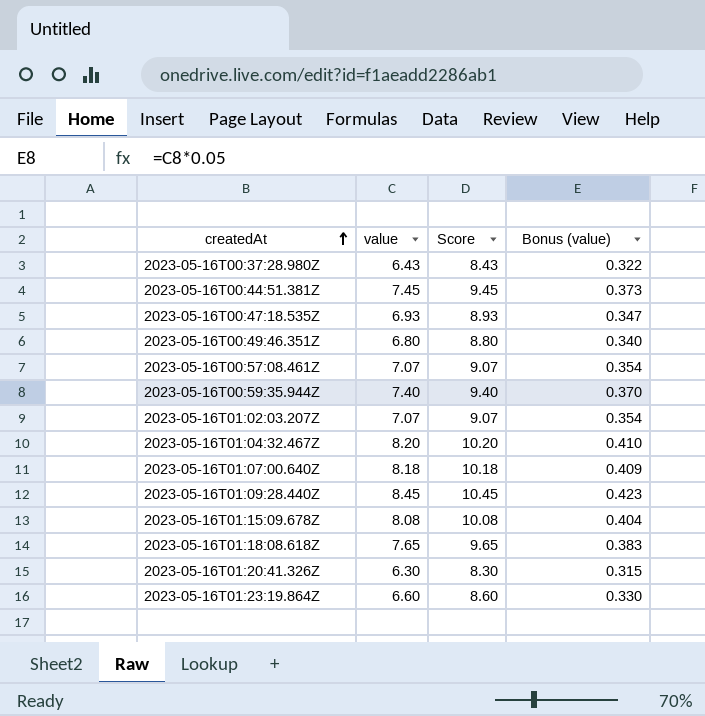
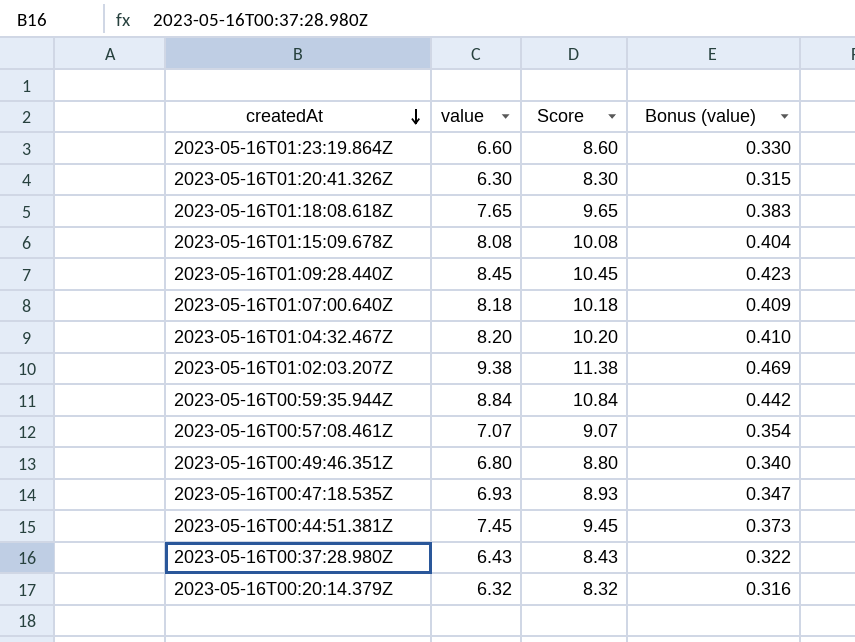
row order: createdAt ascending -> createdAt descending
2023-05-16T01:02:03.207Z | value: 7.07 -> 9.38
2023-05-16T01:02:03.207Z | Score: 9.07 -> 11.38
2023-05-16T01:02:03.207Z | Bonus (value): 0.354 -> 0.469
2023-05-16T00:59:35.944Z | value: 7.40 -> 8.84
2023-05-16T00:59:35.944Z | Score: 9.40 -> 10.84
2023-05-16T00:59:35.944Z | Bonus (value): 0.370 -> 0.442
row 2023-05-16T00:20:14.379Z: none -> 6.32 | 8.32 | 0.316

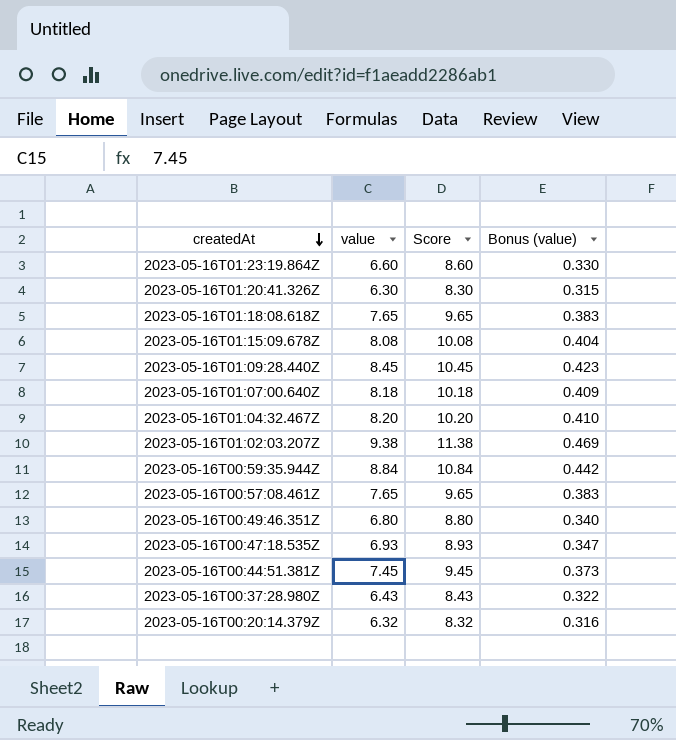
2023-05-16T00:57:08.461Z | value: 7.07 -> 7.65
2023-05-16T00:57:08.461Z | Score: 9.07 -> 9.65
2023-05-16T00:57:08.461Z | Bonus (value): 0.354 -> 0.383

